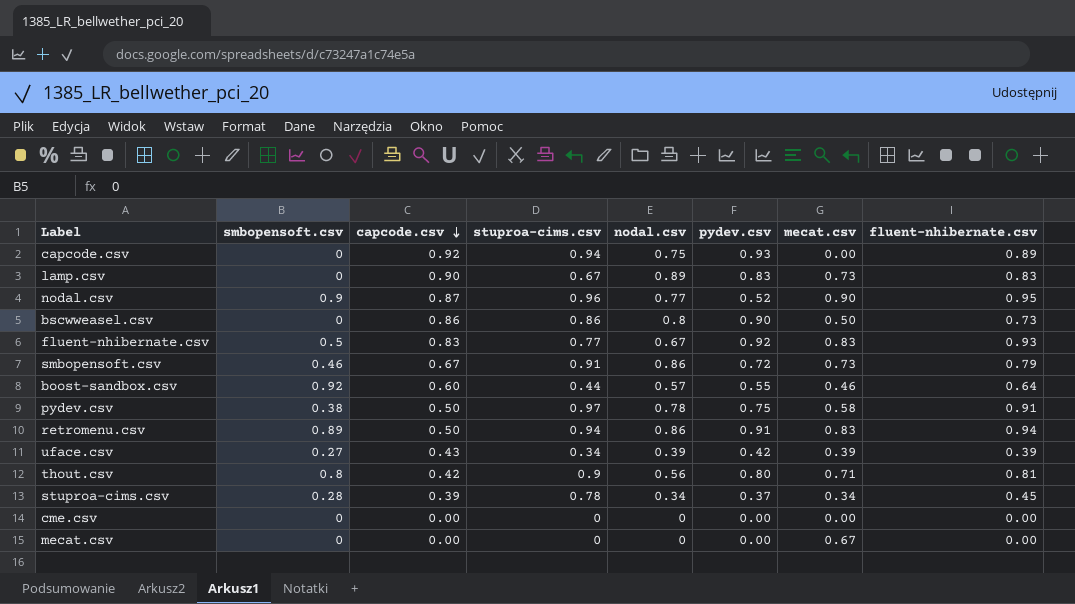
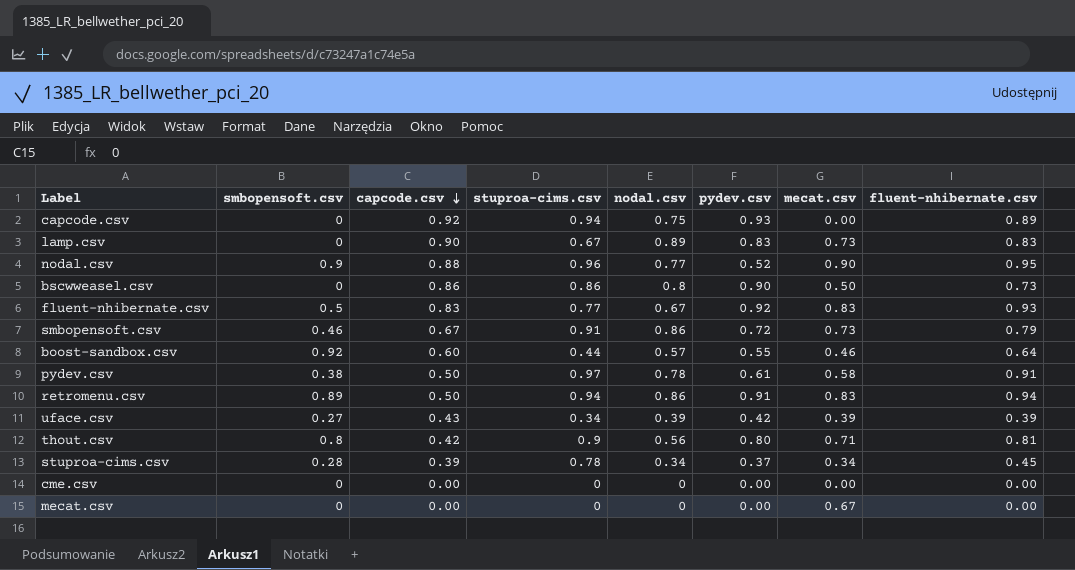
nodal.csv | capcode.csv: 0.87 -> 0.88
pydev.csv | pydev.csv: 0.75 -> 0.61

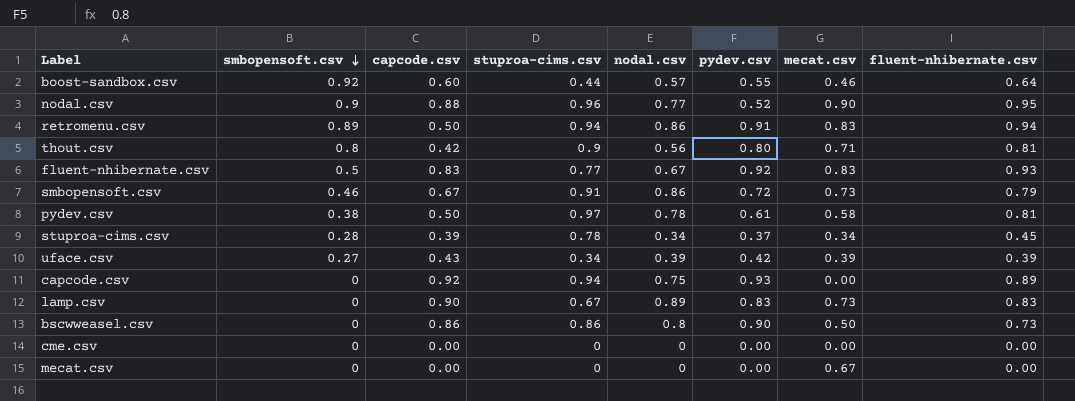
row order: capcode.csv descending -> smbopensoft.csv descending
pydev.csv | fluent-nhibernate.csv: 0.91 -> 0.81

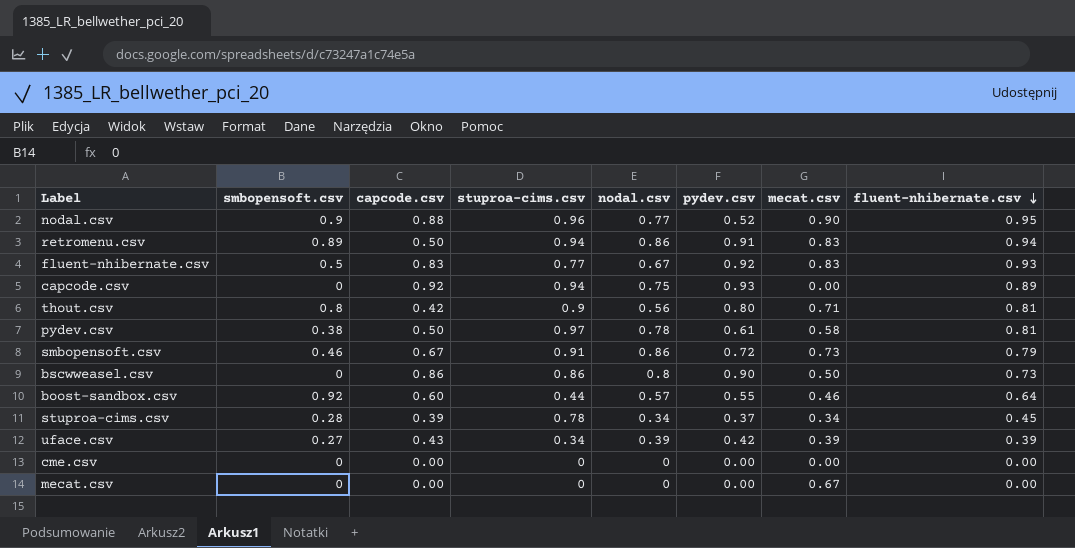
row order: smbopensoft.csv descending -> fluent-nhibernate.csv descending
row lamp.csv: 0 | 0.90 | 0.67 | 0.89 | 0.83 | 0.73 | 0.83 -> none

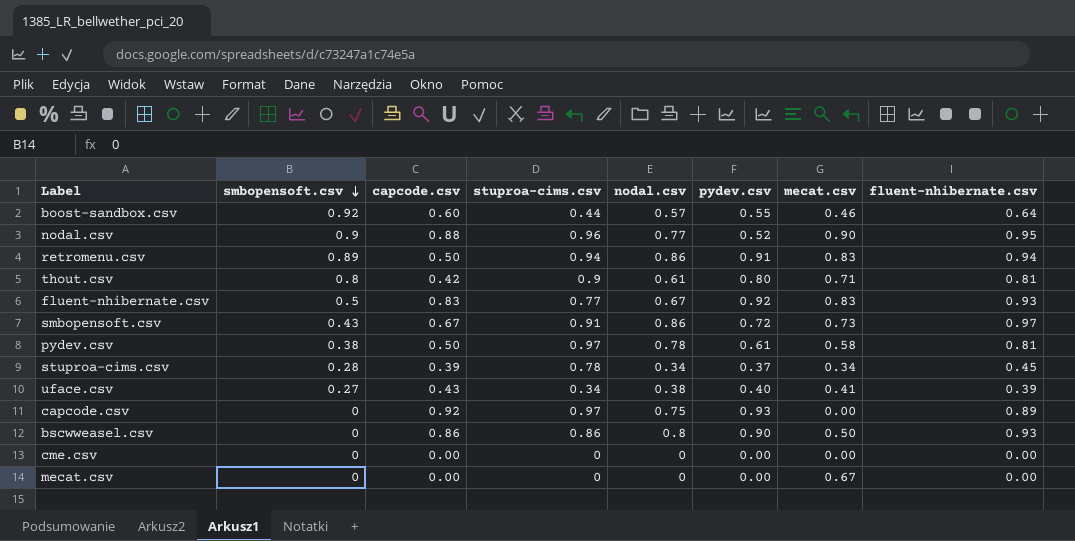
row order: fluent-nhibernate.csv descending -> smbopensoft.csv descending
thout.csv | nodal.csv: 0.56 -> 0.61
smbopensoft.csv | smbopensoft.csv: 0.46 -> 0.43
smbopensoft.csv | fluent-nhibernate.csv: 0.79 -> 0.97
uface.csv | nodal.csv: 0.39 -> 0.38
uface.csv | pydev.csv: 0.42 -> 0.40
uface.csv | mecat.csv: 0.39 -> 0.41
capcode.csv | stuproa-cims.csv: 0.94 -> 0.97
bscwweasel.csv | fluent-nhibernate.csv: 0.73 -> 0.93

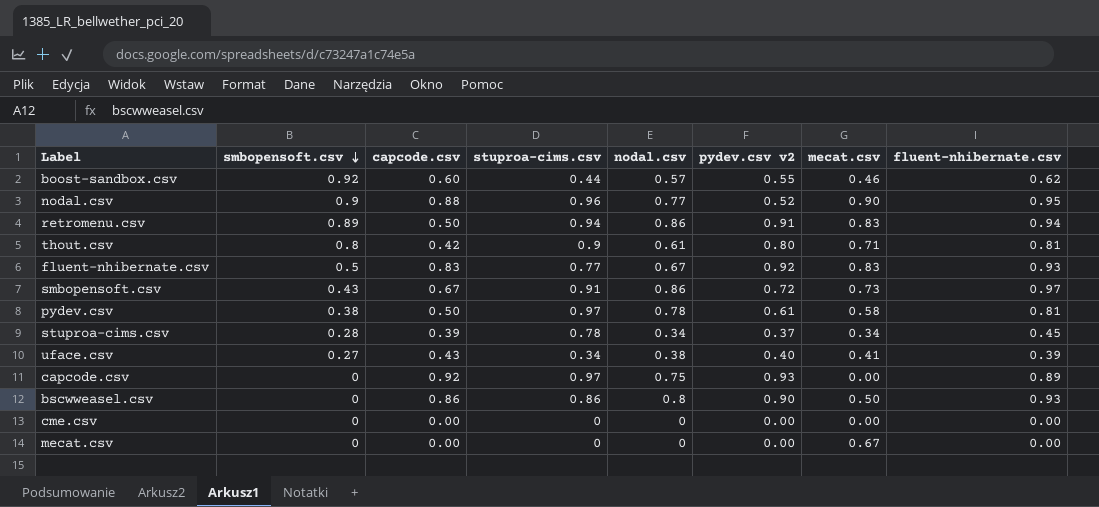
column name: pydev.csv -> pydev.csv v2
boost-sandbox.csv | fluent-nhibernate.csv: 0.64 -> 0.62

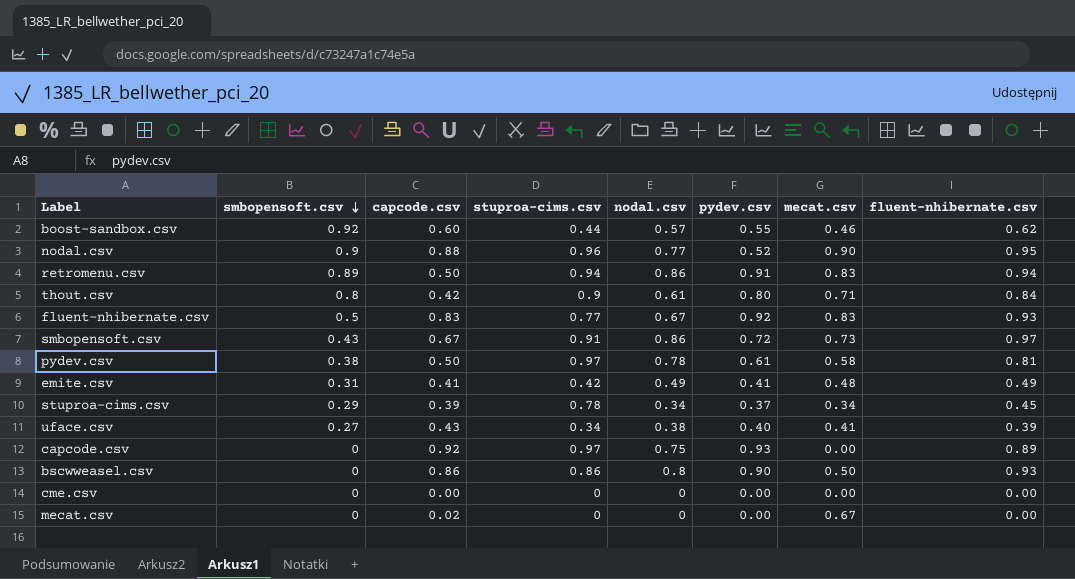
column name: pydev.csv v2 -> pydev.csv
thout.csv | fluent-nhibernate.csv: 0.81 -> 0.84
row emite.csv: none -> 0.31 | 0.41 | 0.42 | 0.49 | 0.41 | 0.48 | 0.49
stuproa-cims.csv | smbopensoft.csv: 0.28 -> 0.29
mecat.csv | capcode.csv: 0.00 -> 0.02

